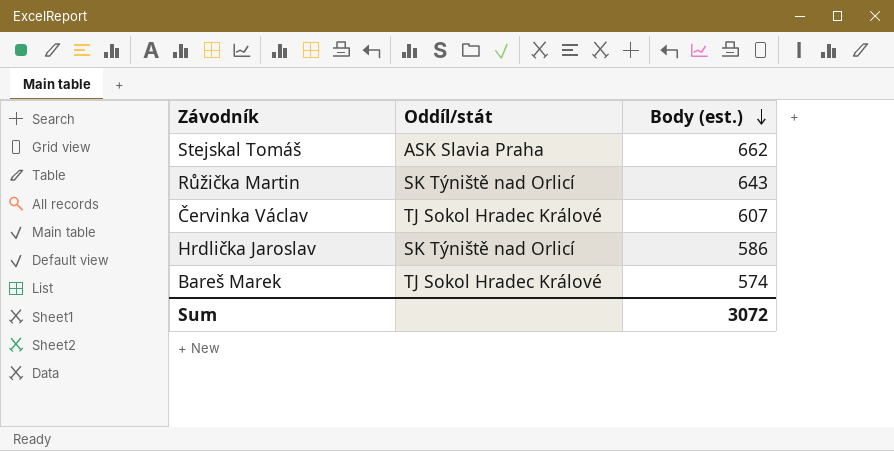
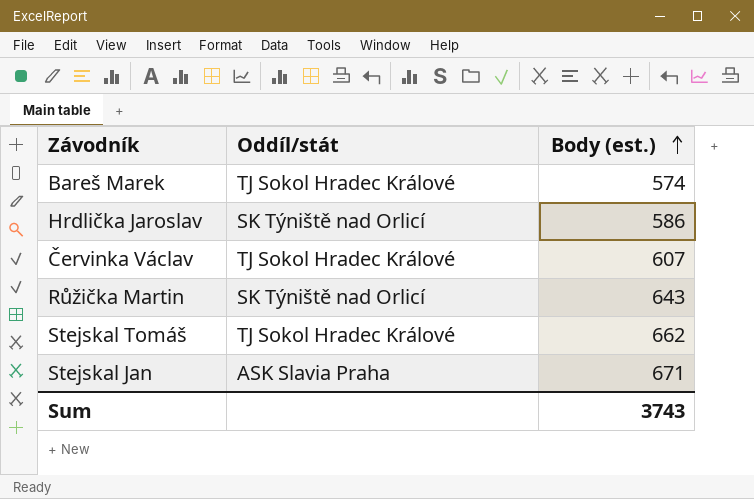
row order: Body (est.) descending -> Body (est.) ascending
Stejskal Tomáš | Oddíl/stát: ASK Slavia Praha -> TJ Sokol Hradec Králové
row Stejskal Jan: none -> ASK Slavia Praha | 671
Sum | Body (est.): 3072 -> 3743

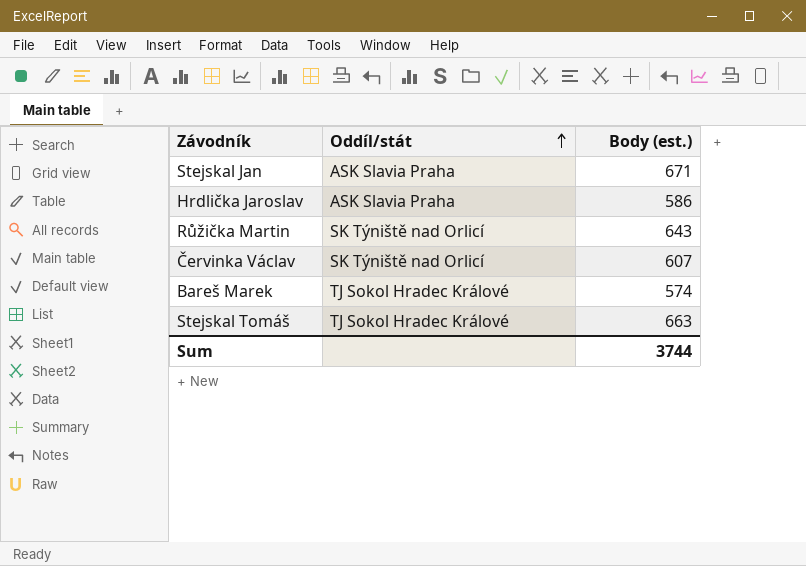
row order: Body (est.) ascending -> Oddíl/stát ascending
Hrdlička Jaroslav | Oddíl/stát: SK Týniště nad Orlicí -> ASK Slavia Praha
Červinka Václav | Oddíl/stát: TJ Sokol Hradec Králové -> SK Týniště nad Orlicí
Stejskal Tomáš | Body (est.): 662 -> 663
Sum | Body (est.): 3743 -> 3744

